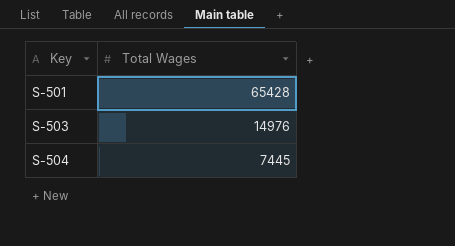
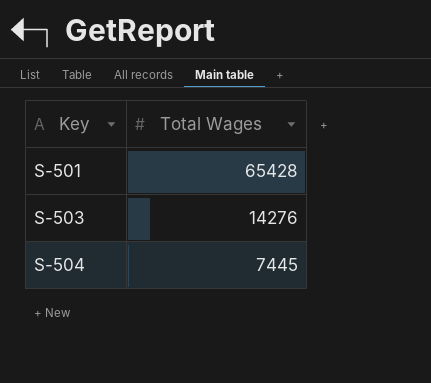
S-503 | Total Wages: 14976 -> 14276

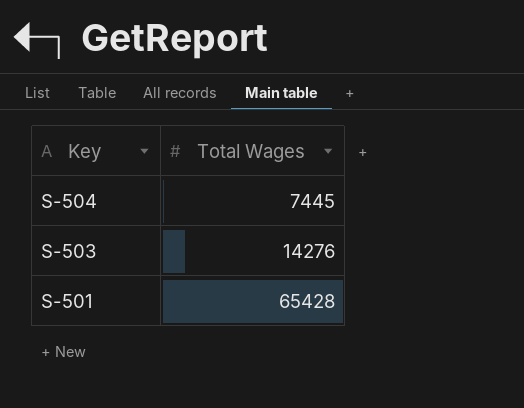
row order: Key ascending -> Key descending

